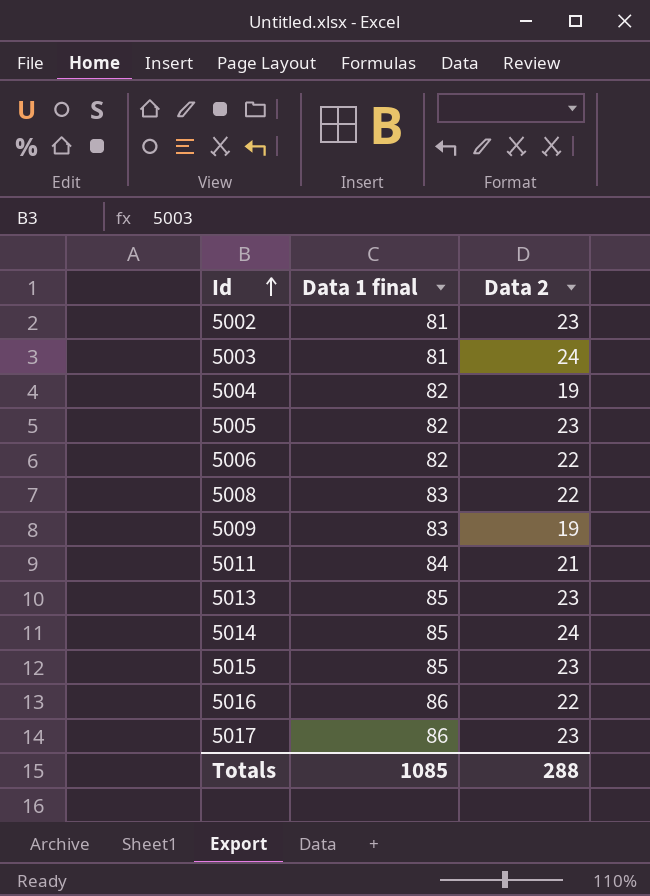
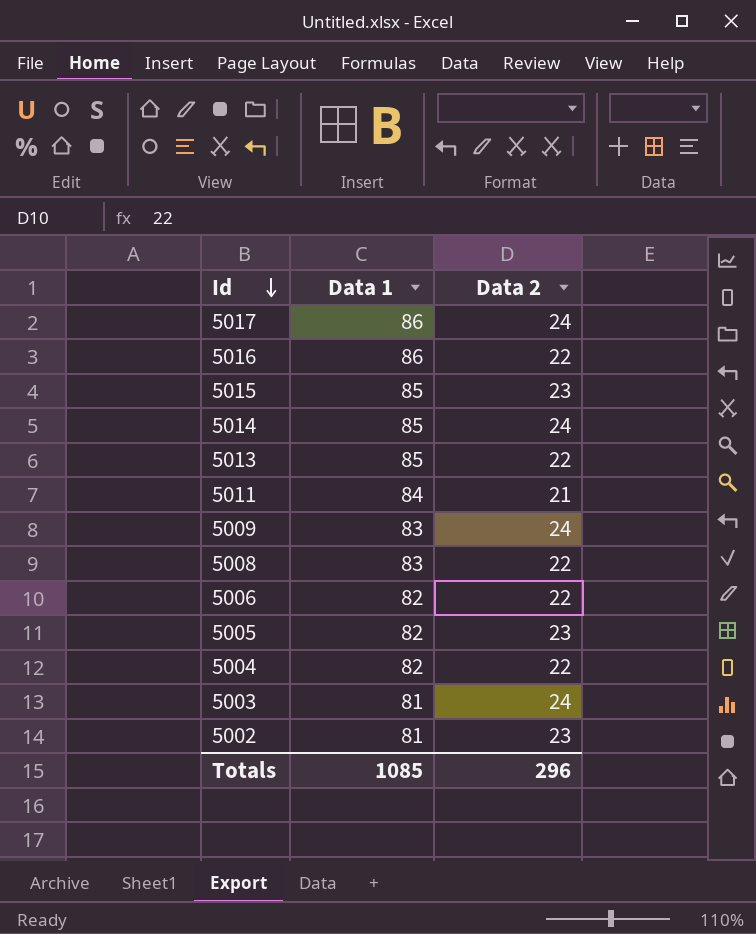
row order: Id ascending -> Id descending
column name: Data 1 final -> Data 1
5017 | Data 2: 23 -> 24
5013 | Data 2: 23 -> 22
5009 | Data 2: 19 -> 24
5004 | Data 2: 19 -> 22
Totals | Data 2: 288 -> 296

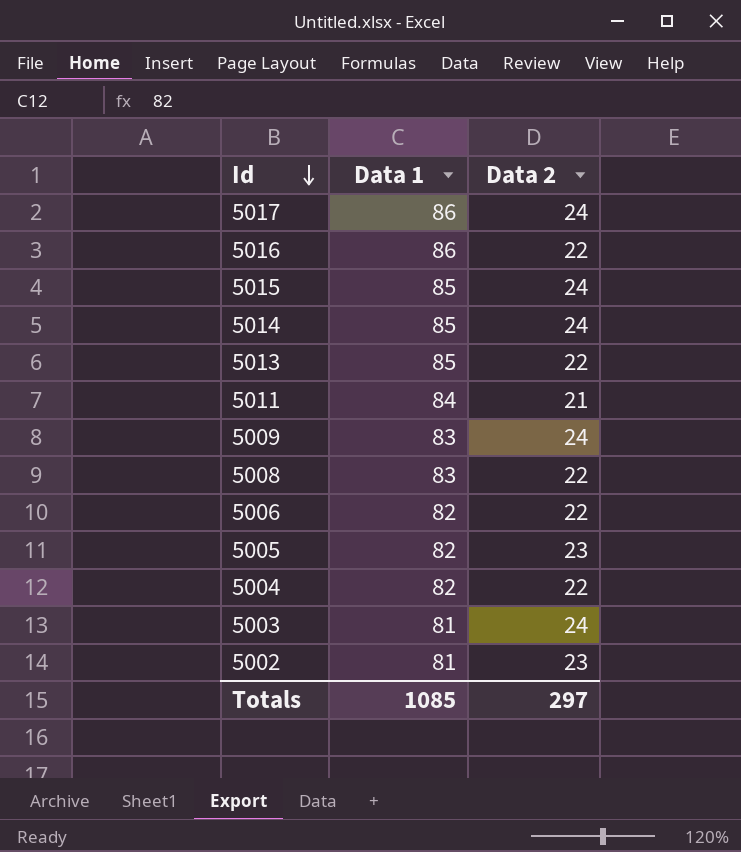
5015 | Data 2: 23 -> 24
Totals | Data 2: 296 -> 297

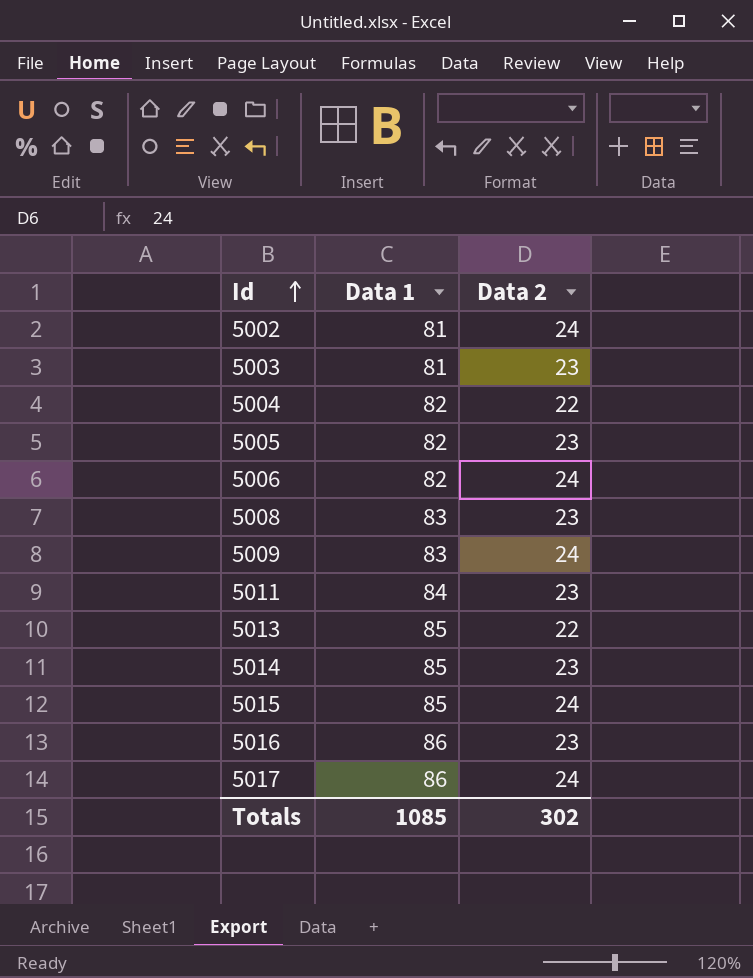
row order: Id descending -> Id ascending
5002 | Data 2: 23 -> 24
5003 | Data 2: 24 -> 23
5006 | Data 2: 22 -> 24
5008 | Data 2: 22 -> 23
5011 | Data 2: 21 -> 23
5014 | Data 2: 24 -> 23
5016 | Data 2: 22 -> 23
Totals | Data 2: 297 -> 302

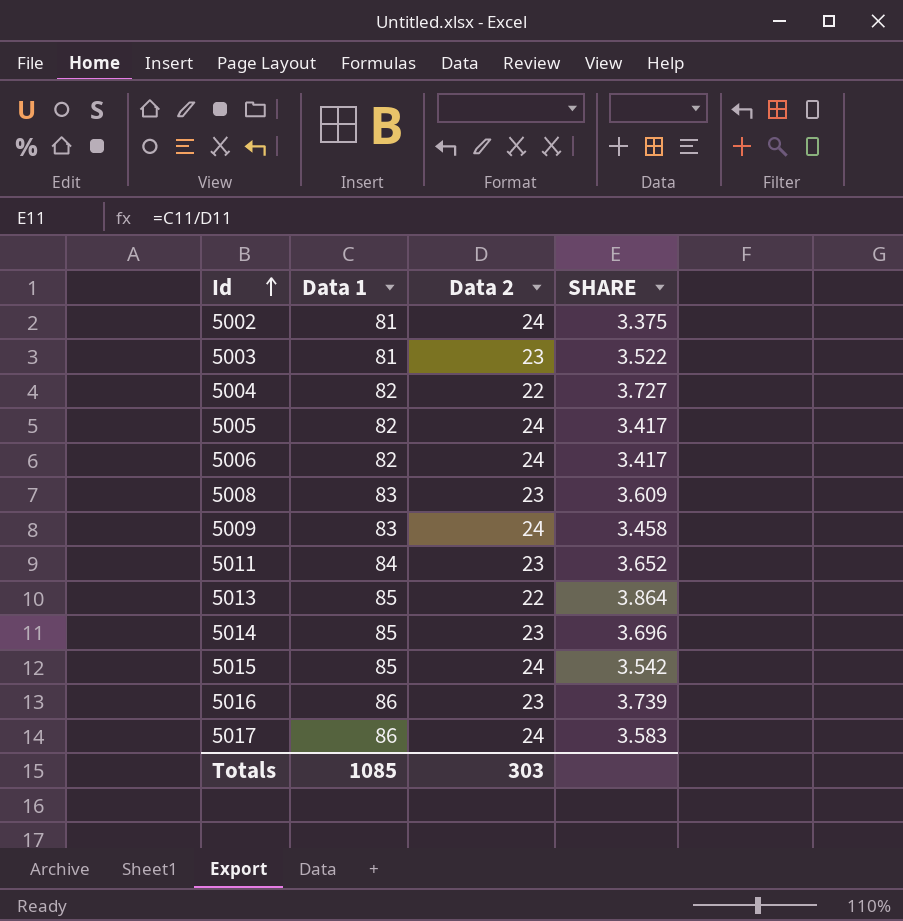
column SHARE | formula: none -> [Data 1] / [Data 2]
5005 | Data 2: 23 -> 24
Totals | Data 2: 302 -> 303

